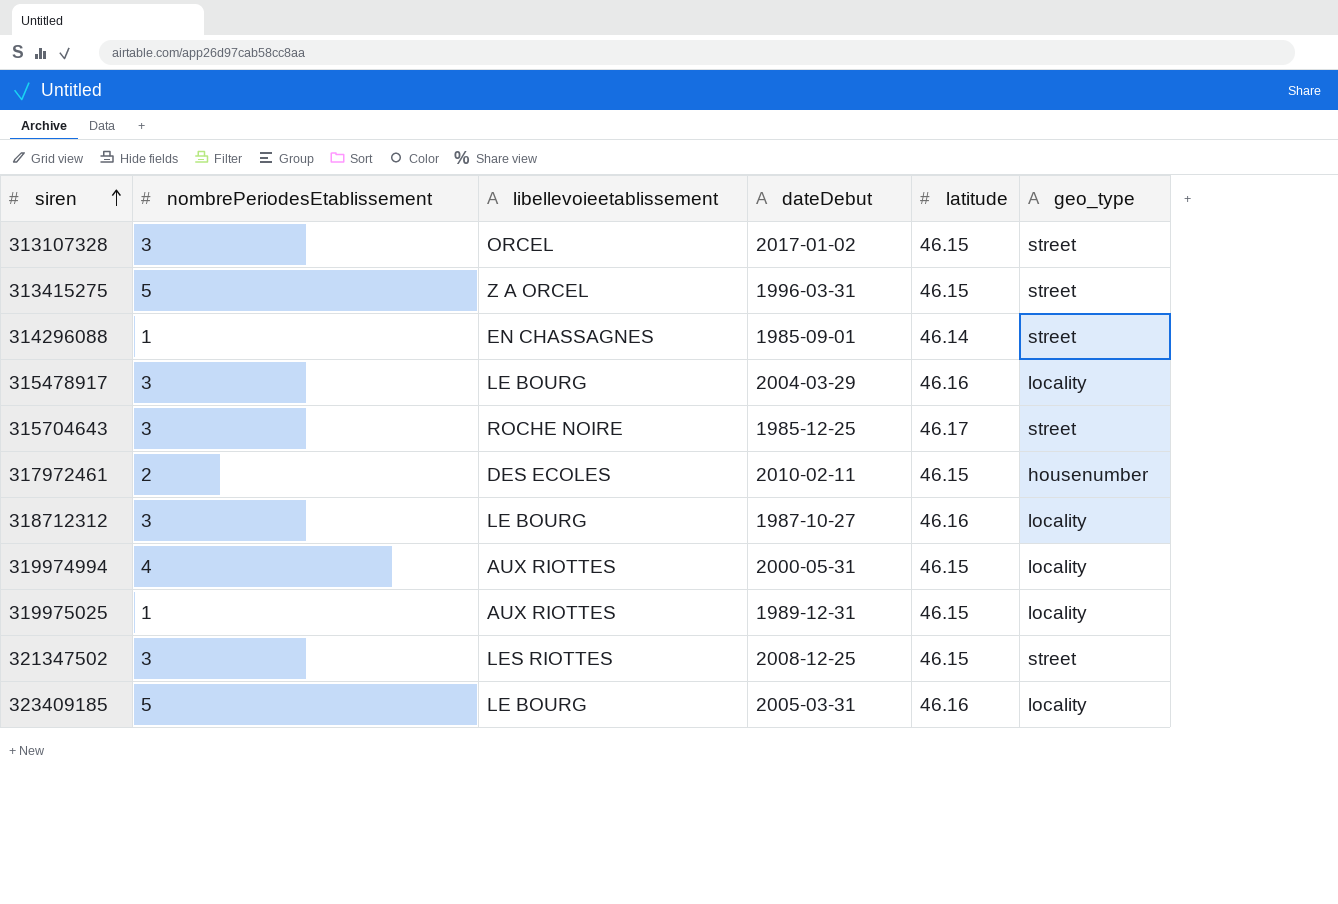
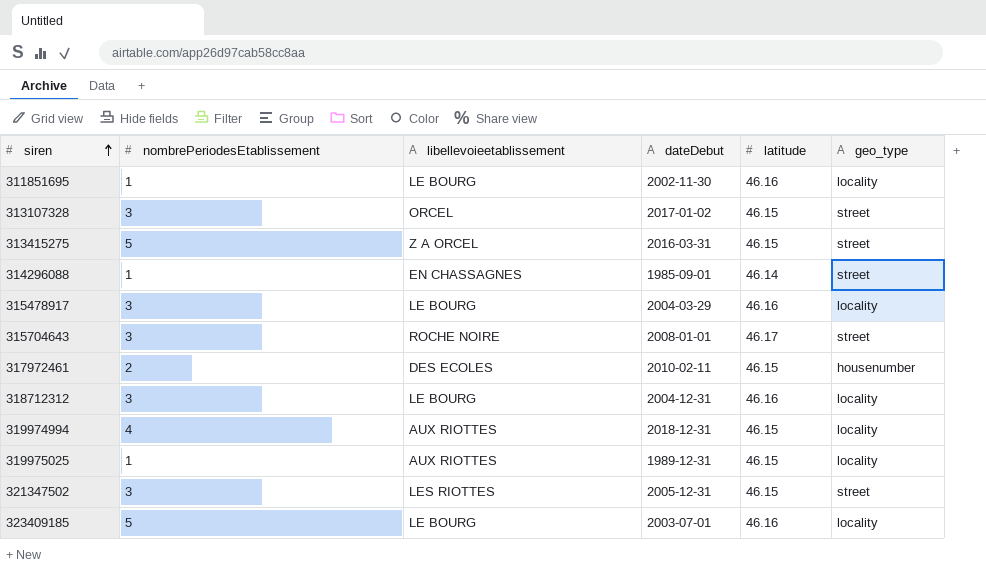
row 311851695: none -> 1 | LE BOURG | 2002-11-30 | 46.16 | locality
313415275 | dateDebut: 1996-03-31 -> 2016-03-31
315704643 | dateDebut: 1985-12-25 -> 2008-01-01
318712312 | dateDebut: 1987-10-27 -> 2004-12-31
319974994 | dateDebut: 2000-05-31 -> 2018-12-31
321347502 | dateDebut: 2008-12-25 -> 2005-12-31
323409185 | dateDebut: 2005-03-31 -> 2003-07-01

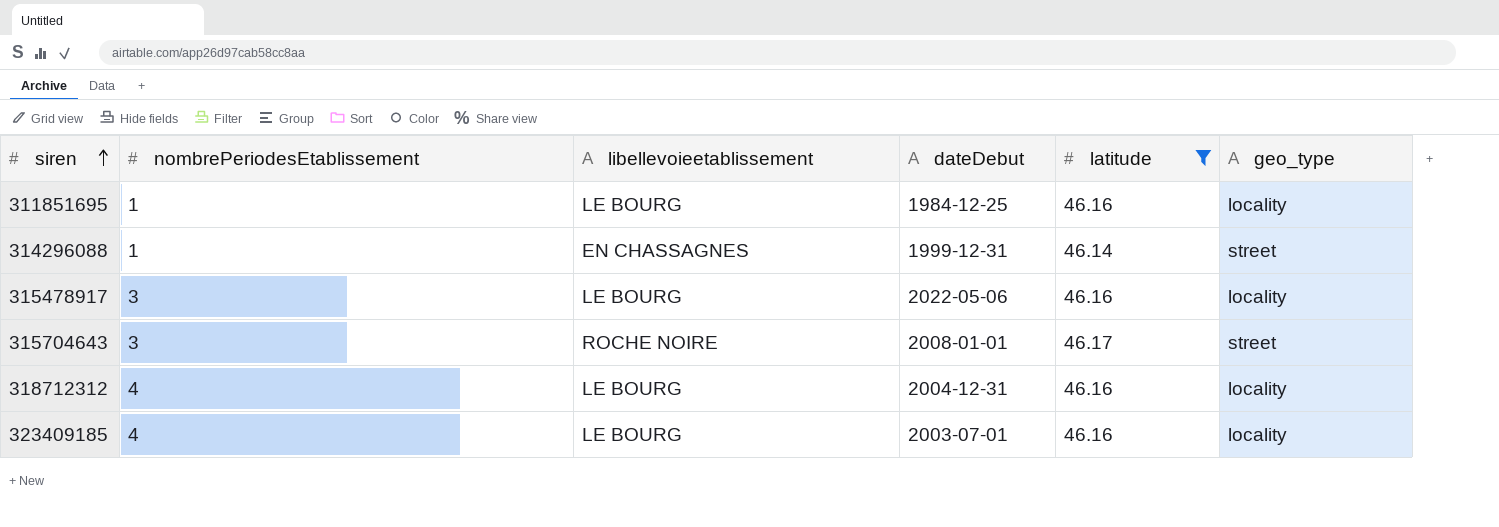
filter: none -> latitude != 46.15
311851695 | dateDebut: 2002-11-30 -> 1984-12-25
314296088 | dateDebut: 1985-09-01 -> 1999-12-31
315478917 | dateDebut: 2004-03-29 -> 2022-05-06
318712312 | nombrePeriodesEtablissement: 3 -> 4
323409185 | nombrePeriodesEtablissement: 5 -> 4

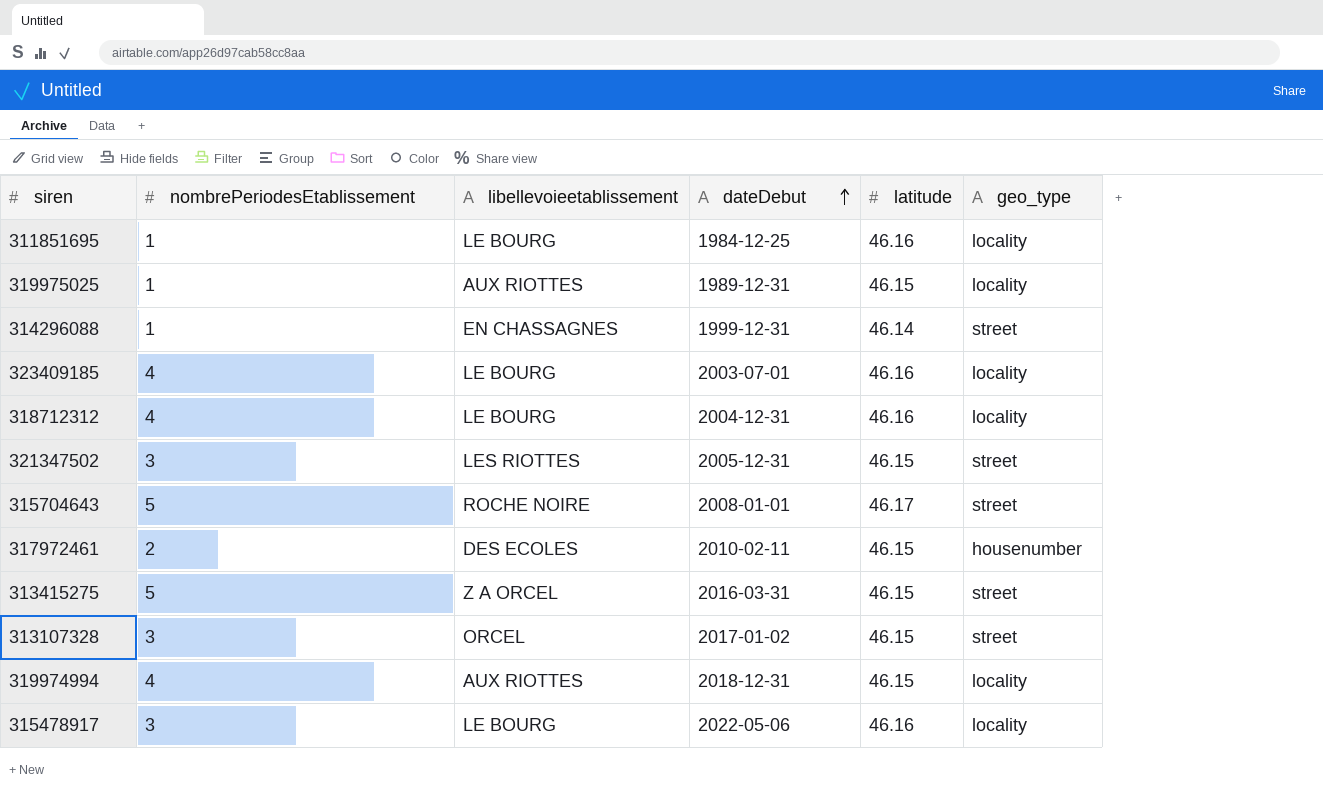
filter: latitude != 46.15 -> none
row order: siren ascending -> dateDebut ascending
315704643 | nombrePeriodesEtablissement: 3 -> 5

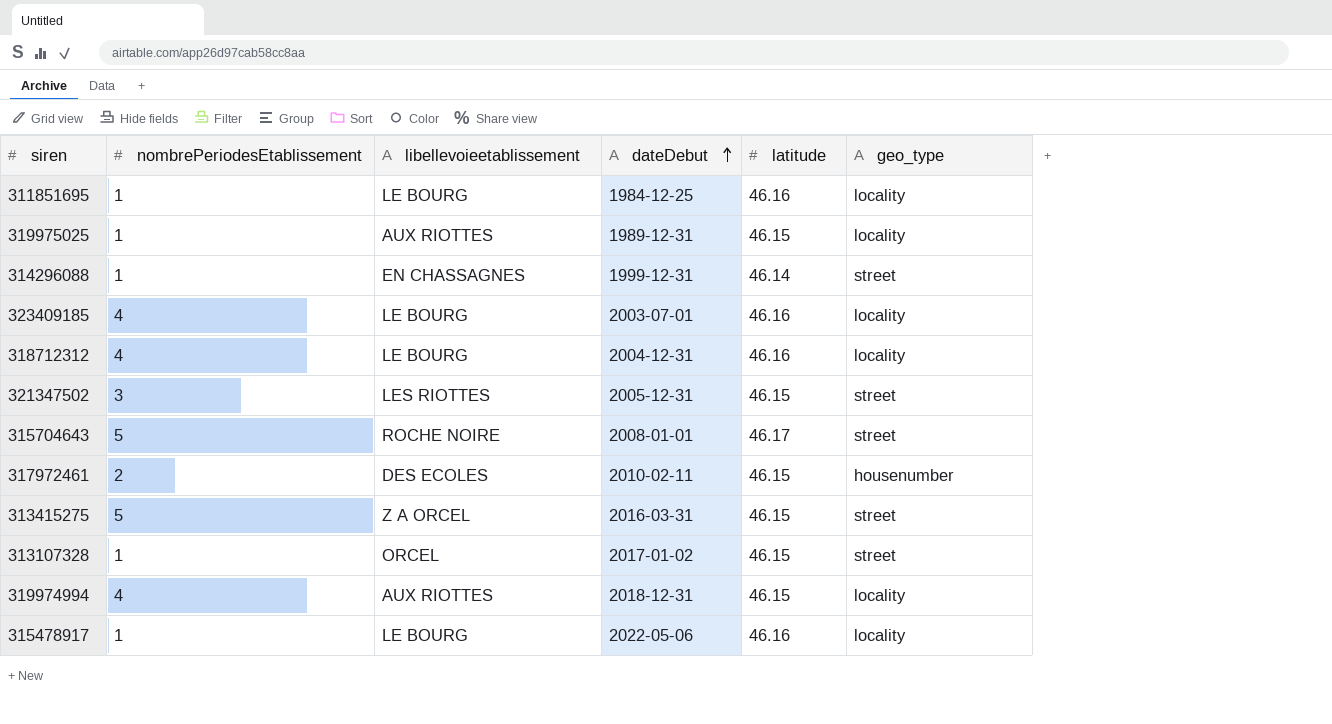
313107328 | nombrePeriodesEtablissement: 3 -> 1
315478917 | nombrePeriodesEtablissement: 3 -> 1

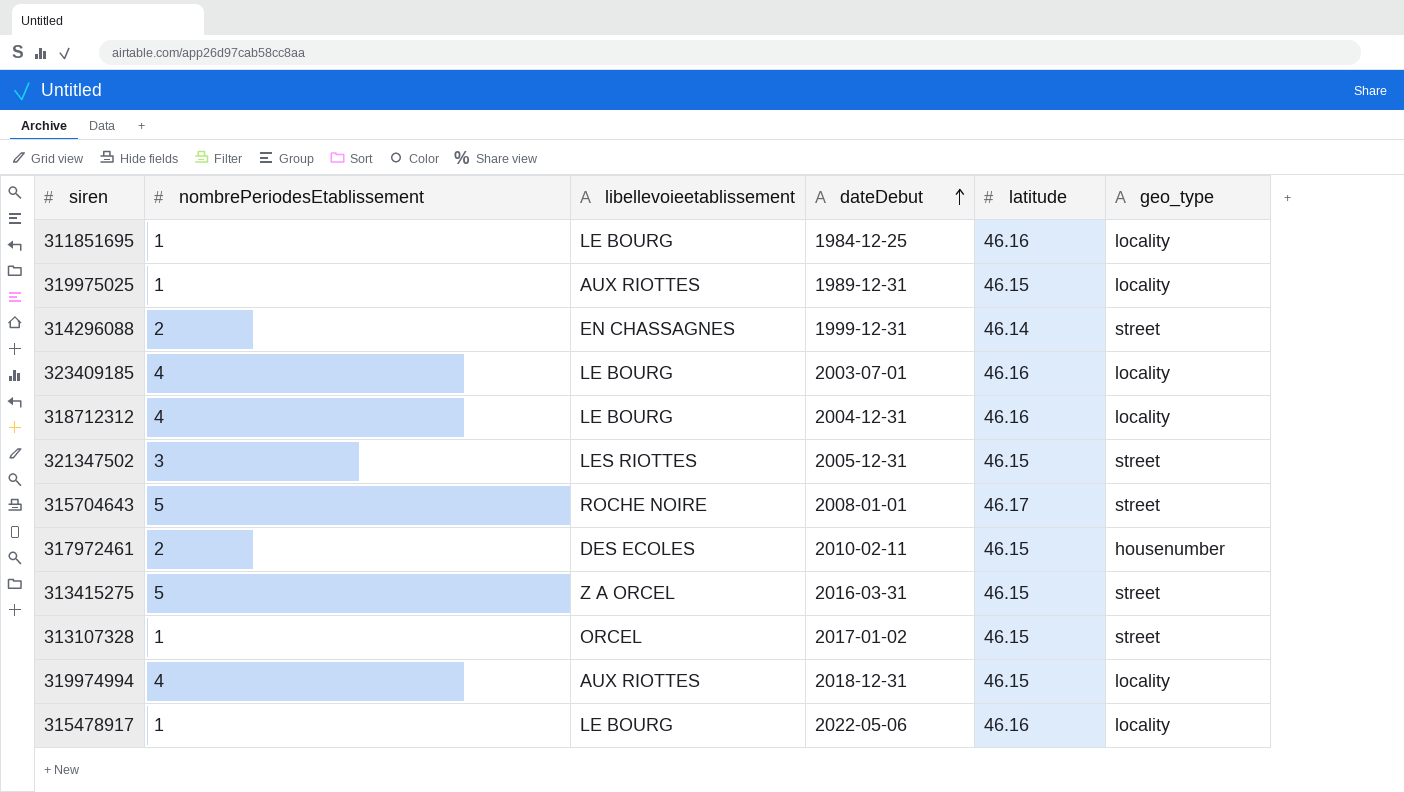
314296088 | nombrePeriodesEtablissement: 1 -> 2

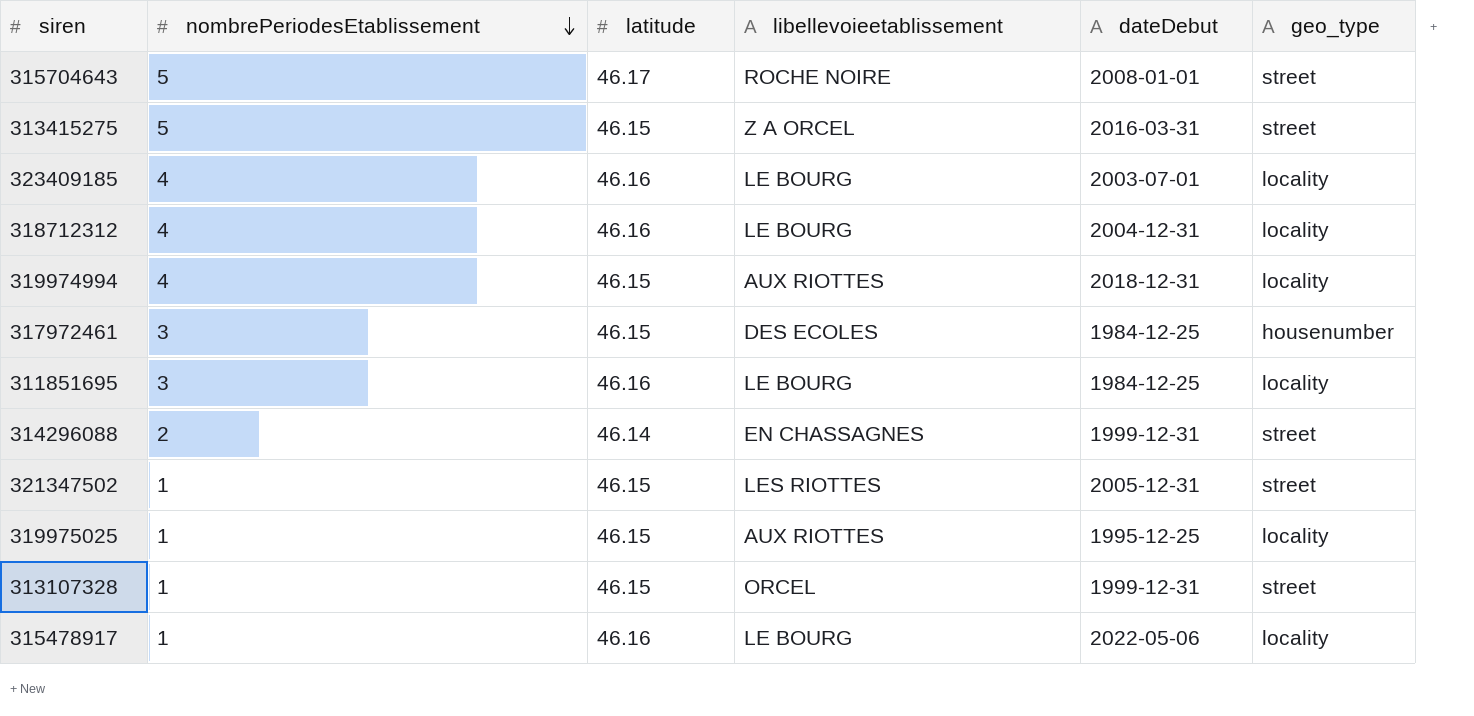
row order: dateDebut ascending -> nombrePeriodesEtablissement descending
column latitude | position: 5 -> 3
317972461 | nombrePeriodesEtablissement: 2 -> 3
317972461 | dateDebut: 2010-02-11 -> 1984-12-25
311851695 | nombrePeriodesEtablissement: 1 -> 3
321347502 | nombrePeriodesEtablissement: 3 -> 1
319975025 | dateDebut: 1989-12-31 -> 1995-12-25
313107328 | dateDebut: 2017-01-02 -> 1999-12-31

